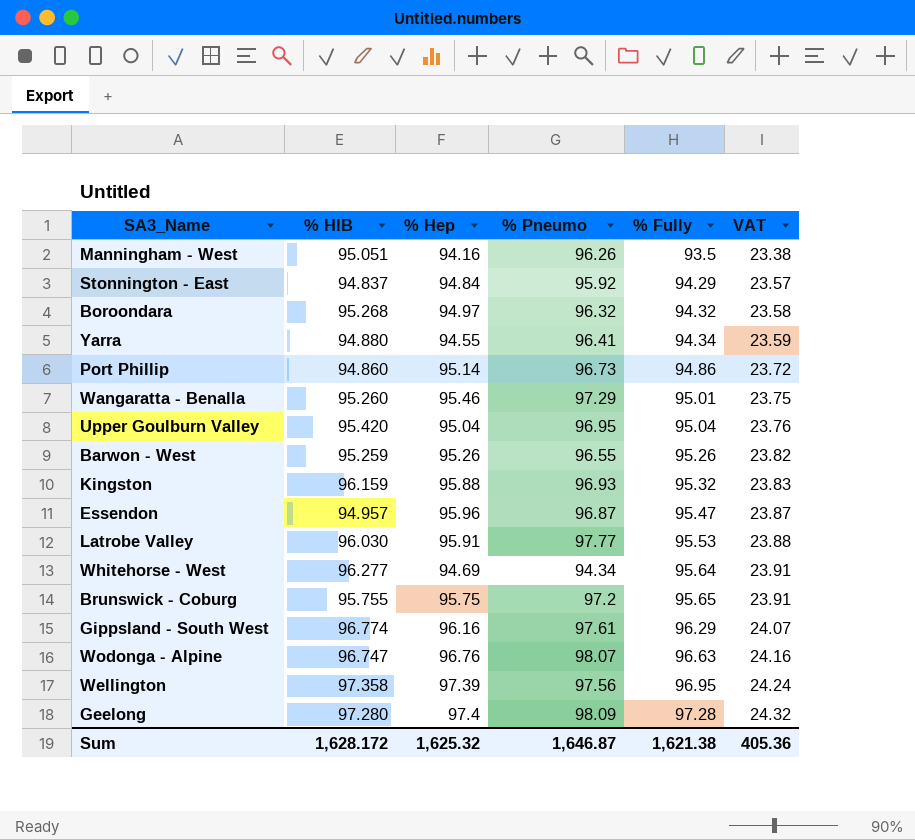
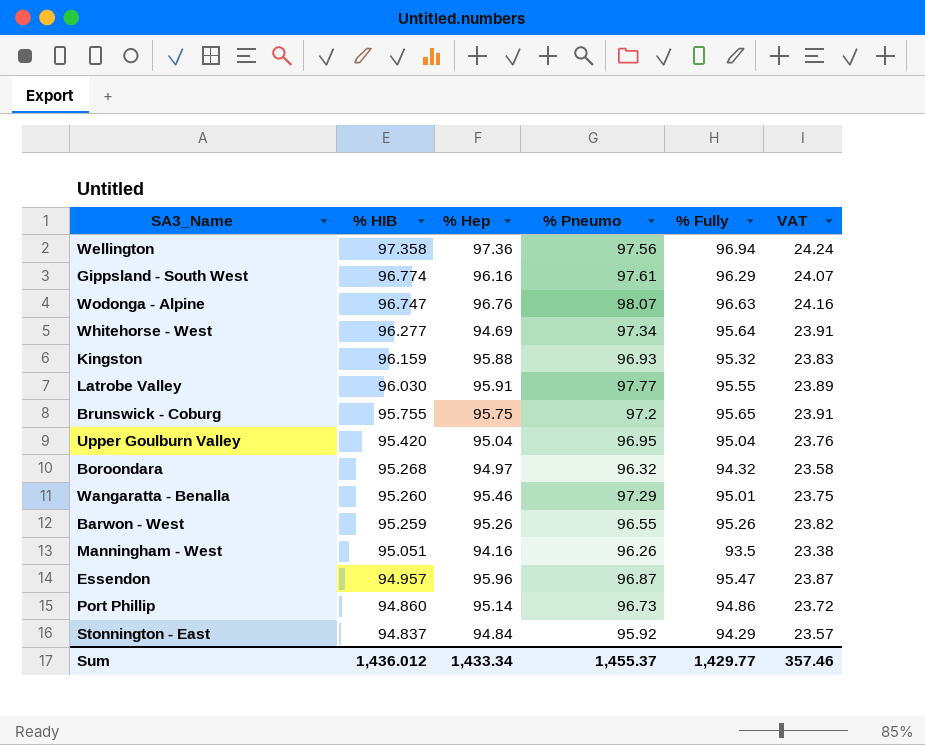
row order: % Fully ascending -> % HIB descending
row Yarra: 94.880 | 94.55 | 96.41 | 94.34 | 23.59 -> none
row Geelong: 97.280 | 97.4 | 98.09 | 97.28 | 24.32 -> none
Wellington | % Hep: 97.39 -> 97.36
Wellington | % Fully: 96.95 -> 96.94
Whitehorse - West | % Pneumo: 94.34 -> 97.34
Latrobe Valley | % Fully: 95.53 -> 95.55
Latrobe Valley | VAT: 23.88 -> 23.89
Sum | % HIB: 1,628.172 -> 1,436.012
Sum | % Hep: 1,625.32 -> 1,433.34
Sum | % Pneumo: 1,646.87 -> 1,455.37
Sum | % Fully: 1,621.38 -> 1,429.77
Sum | VAT: 405.36 -> 357.46

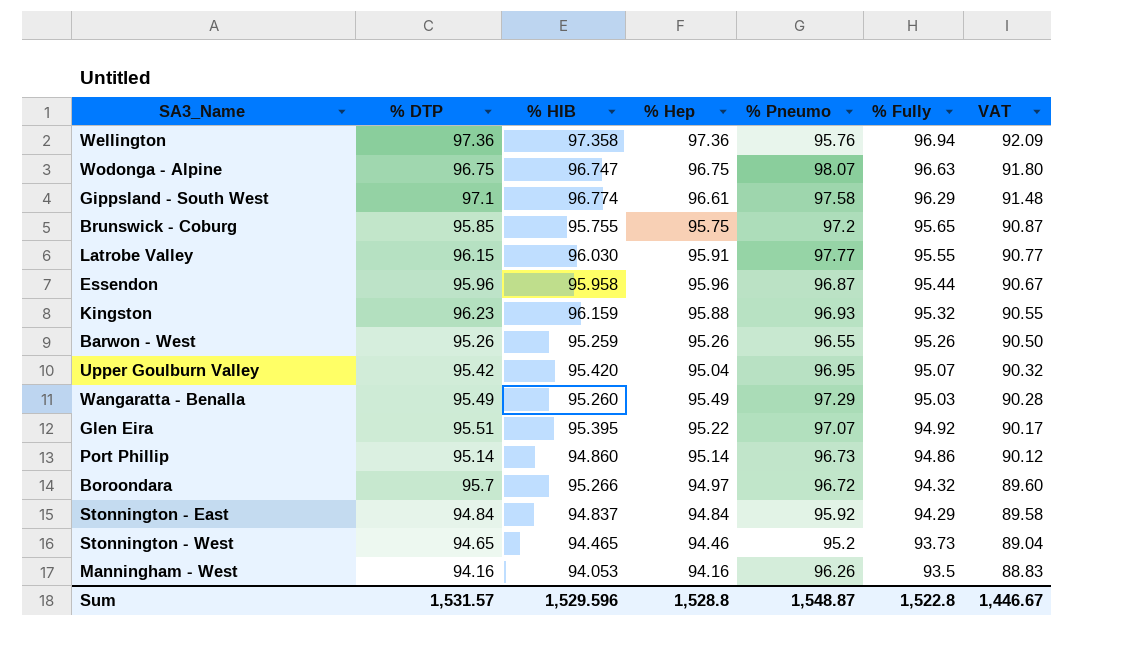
row order: % HIB descending -> % Fully descending
column % DTP | position: none -> 2
column VAT | formula: [% Fully] * 0.25 -> [% Fully] * 0.95
row Whitehorse - West: 96.277 | 94.69 | 97.34 | 95.64 | 23.91 -> none
Wellington | % Pneumo: 97.56 -> 95.76
Wodonga - Alpine | % Hep: 96.76 -> 96.75
Gippsland - South West | % Hep: 96.16 -> 96.61
Gippsland - South West | % Pneumo: 97.61 -> 97.58
Essendon | % HIB: 94.957 -> 95.958
Essendon | % Fully: 95.47 -> 95.44
Upper Goulburn Valley | % Fully: 95.04 -> 95.07
Wangaratta - Benalla | % Hep: 95.46 -> 95.49
Wangaratta - Benalla | % Fully: 95.01 -> 95.03
row Glen Eira: none -> 95.51 | 95.395 | 95.22 | 97.07 | 94.92 | 90.17
Boroondara | % HIB: 95.268 -> 95.266
Boroondara | % Pneumo: 96.32 -> 96.72
row Stonnington - West: none -> 94.65 | 94.465 | 94.46 | 95.2 | 93.73 | 89.04
Manningham - West | % HIB: 95.051 -> 94.053
Sum | % HIB: 1,436.012 -> 1,529.596
Sum | % Hep: 1,433.34 -> 1,528.8
Sum | % Pneumo: 1,455.37 -> 1,548.87
Sum | % Fully: 1,429.77 -> 1,522.8
Sum | VAT: 357.46 -> 1,446.67

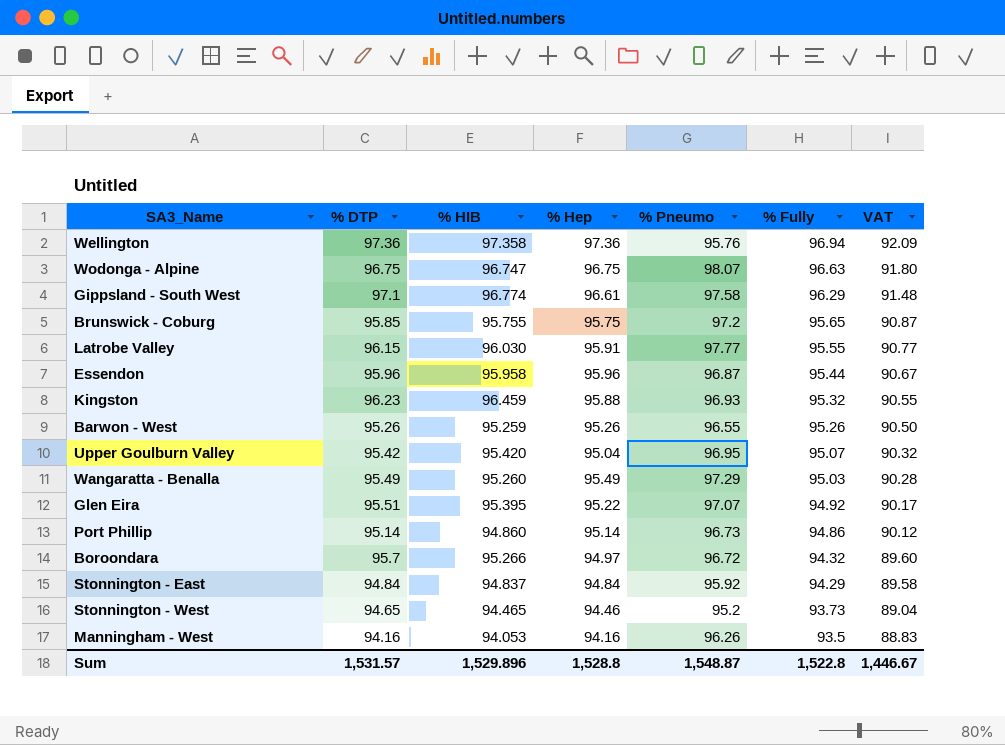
Kingston | % HIB: 96.159 -> 96.459
Sum | % HIB: 1,529.596 -> 1,529.896

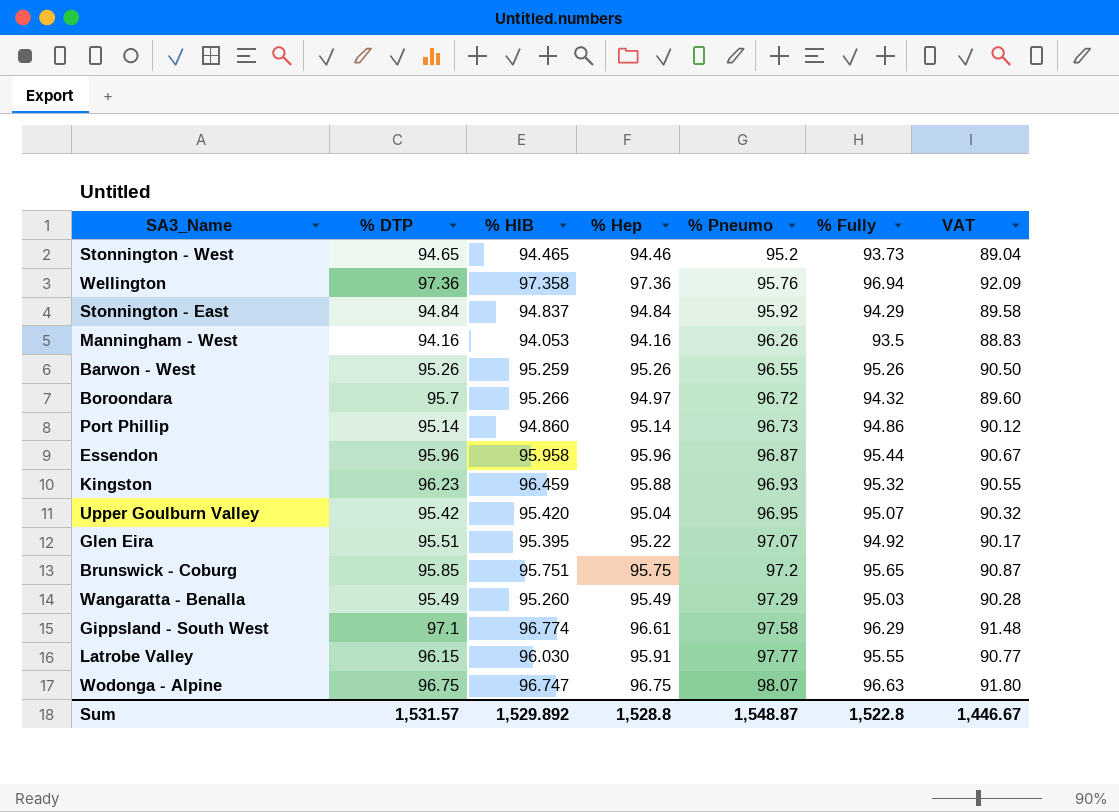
row order: % Fully descending -> % Pneumo ascending
Brunswick - Coburg | % HIB: 95.755 -> 95.751
Sum | % HIB: 1,529.896 -> 1,529.892

